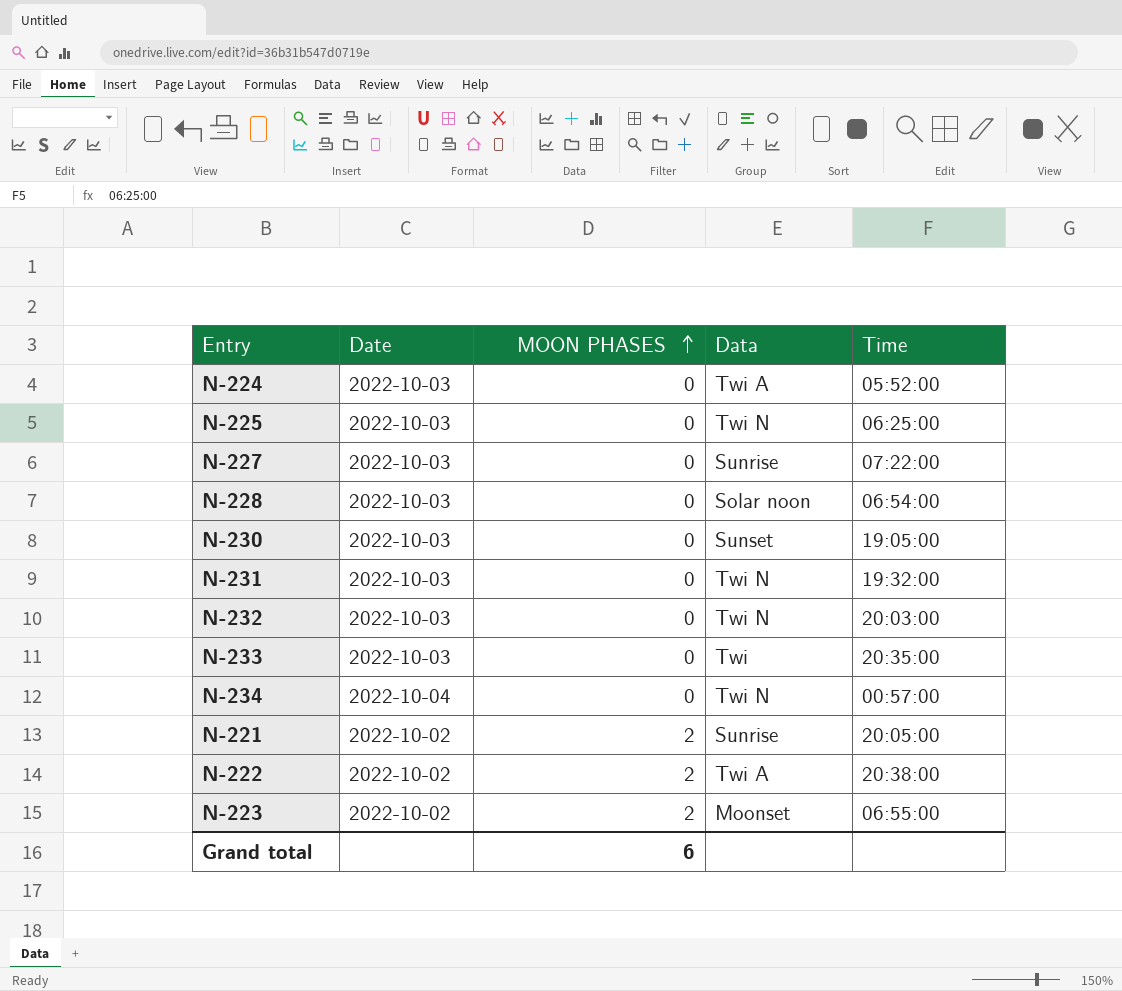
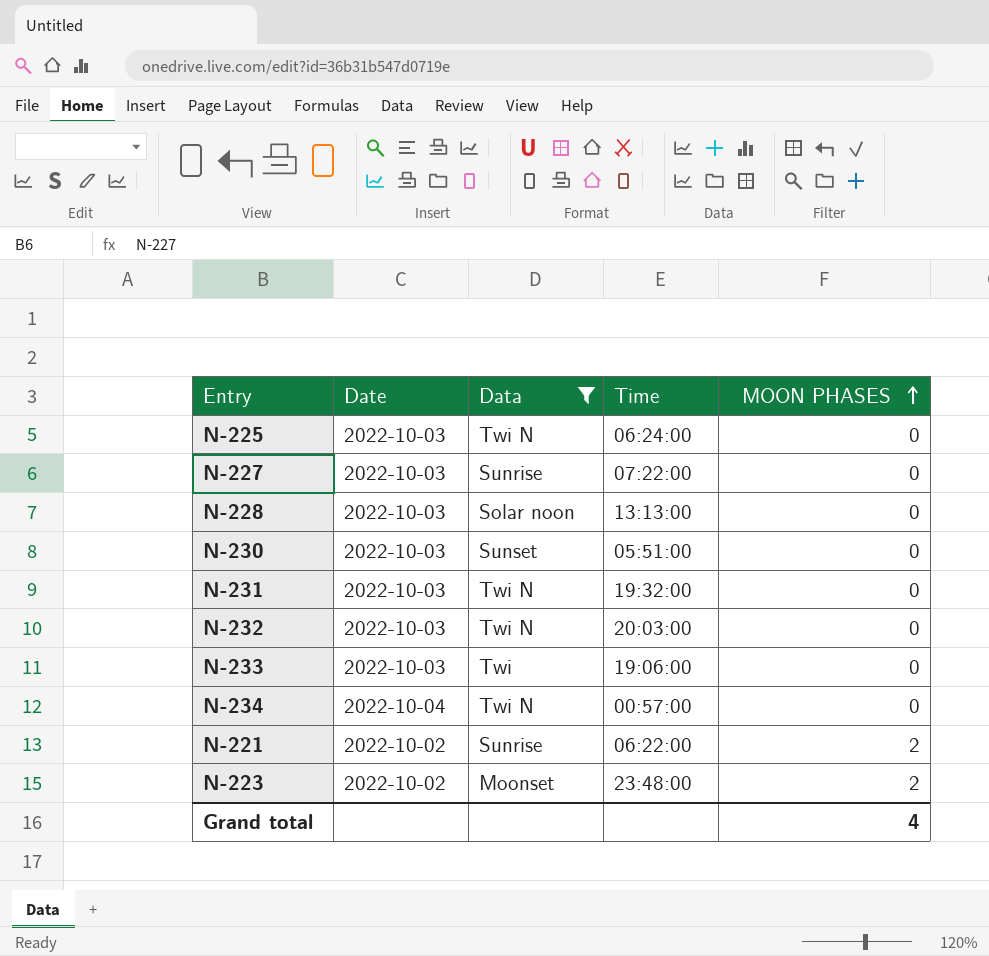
filter: none -> Data != Twi A
column MOON PHASES | position: 3 -> 5
N-225 | Time: 06:25:00 -> 06:24:00
N-228 | Time: 06:54:00 -> 13:13:00
N-230 | Time: 19:05:00 -> 05:51:00
N-233 | Time: 20:35:00 -> 19:06:00
N-221 | Time: 20:05:00 -> 06:22:00
N-223 | Time: 06:55:00 -> 23:48:00
Grand total | MOON PHASES: 6 -> 4

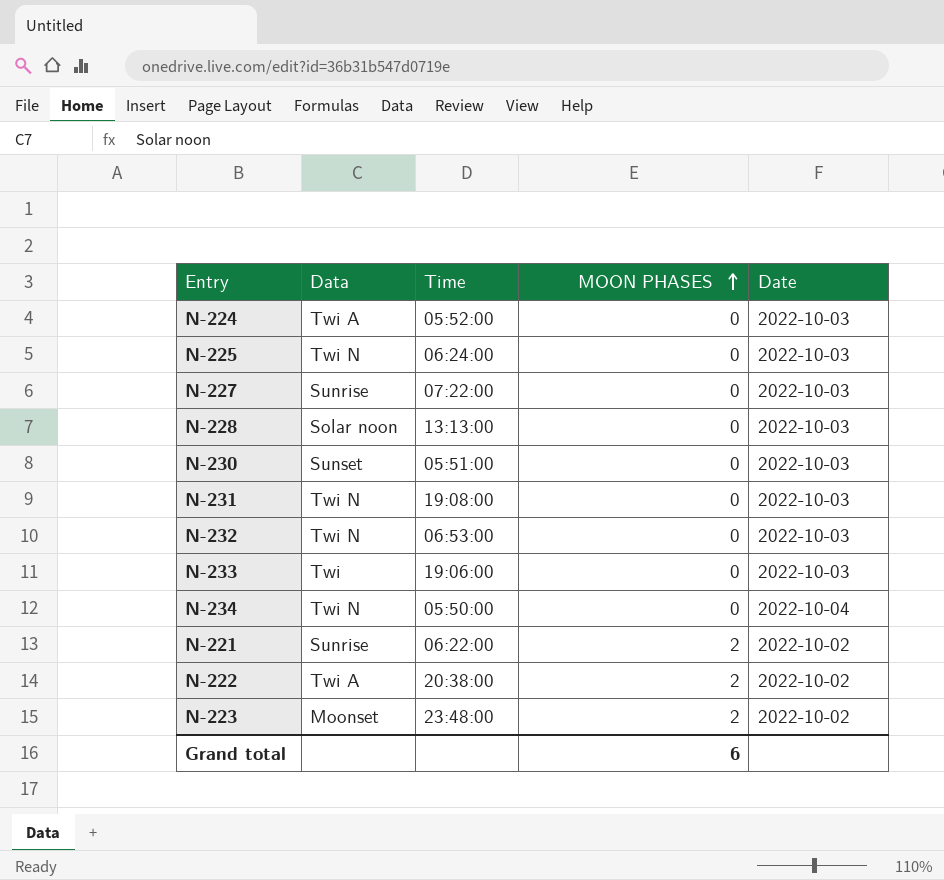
filter: Data != Twi A -> none
column Date | position: 2 -> 5
N-231 | Time: 19:32:00 -> 19:08:00
N-232 | Time: 20:03:00 -> 06:53:00
N-234 | Time: 00:57:00 -> 05:50:00
Grand total | MOON PHASES: 4 -> 6

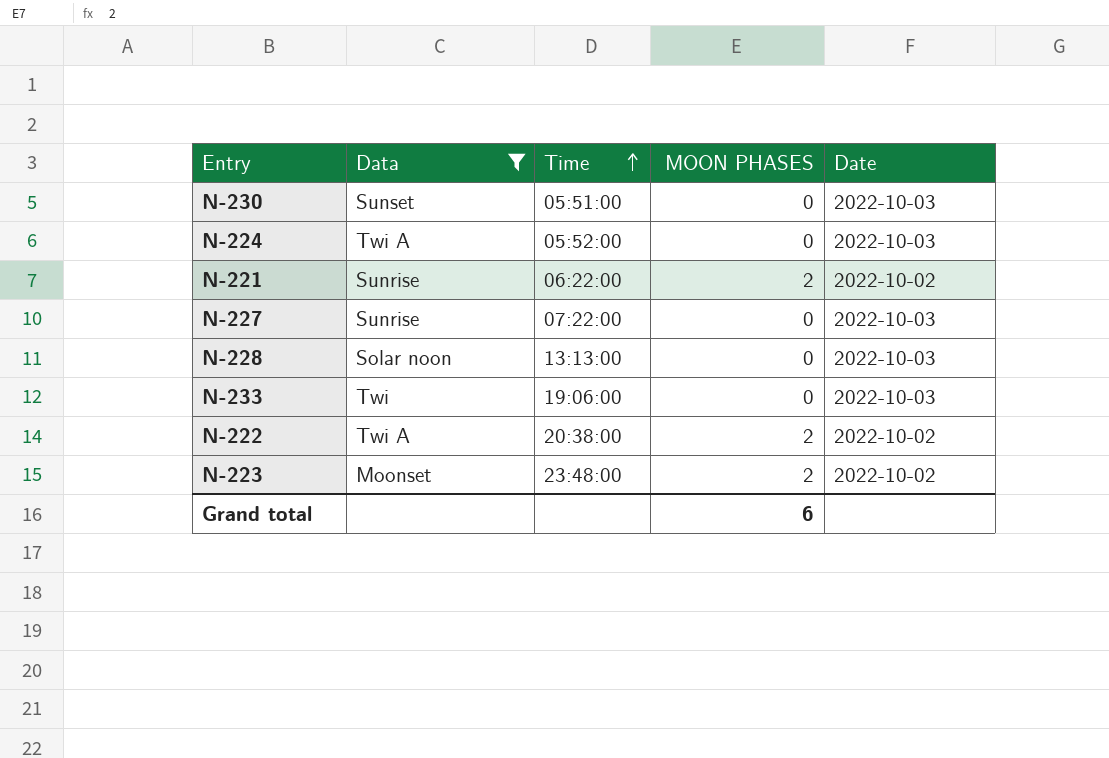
filter: none -> Data != Twi N
row order: MOON PHASES ascending -> Time ascending

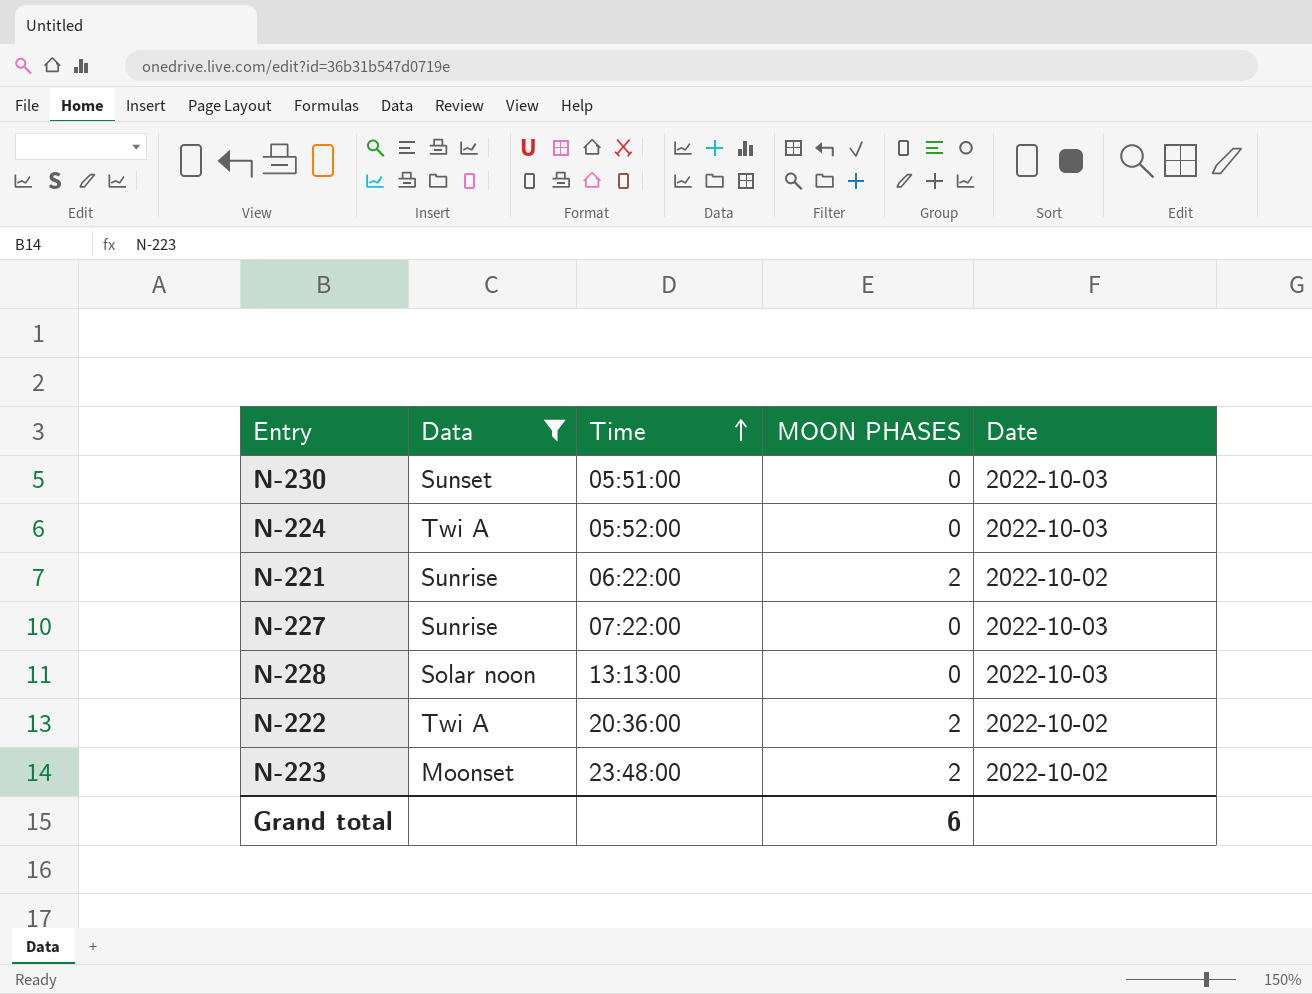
row N-233: Twi | 19:06:00 | 0 | 2022-10-03 -> none
N-222 | Time: 20:38:00 -> 20:36:00

